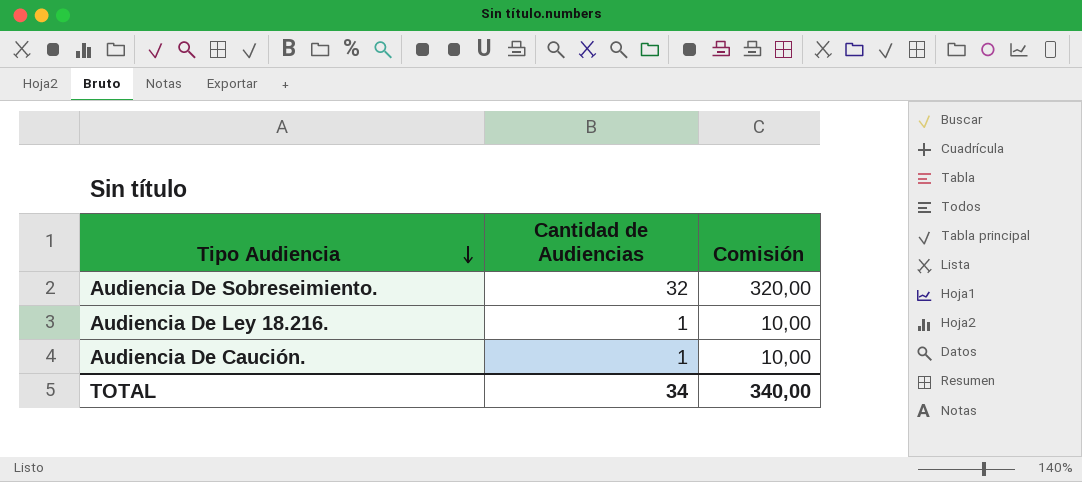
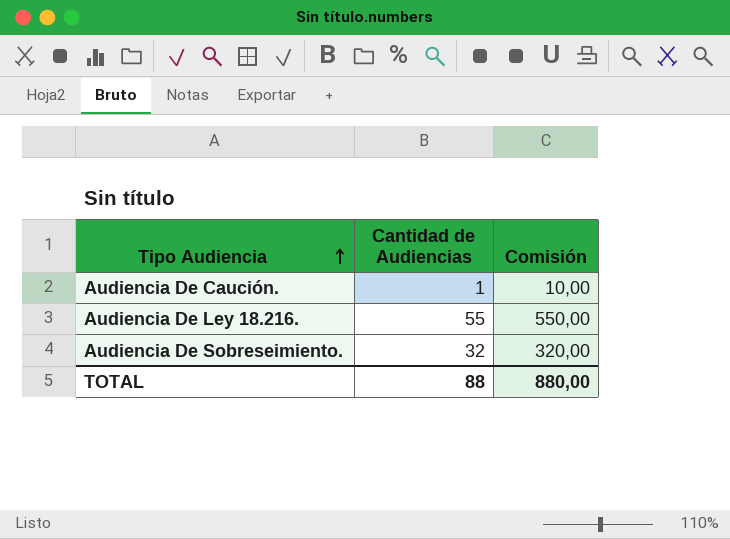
row order: Tipo Audiencia descending -> Tipo Audiencia ascending
Audiencia De Ley 18.216. | Cantidad de Audiencias: 1 -> 55
Audiencia De Ley 18.216. | Comisión: 10,00 -> 550,00
TOTAL | Cantidad de Audiencias: 34 -> 88
TOTAL | Comisión: 340,00 -> 880,00

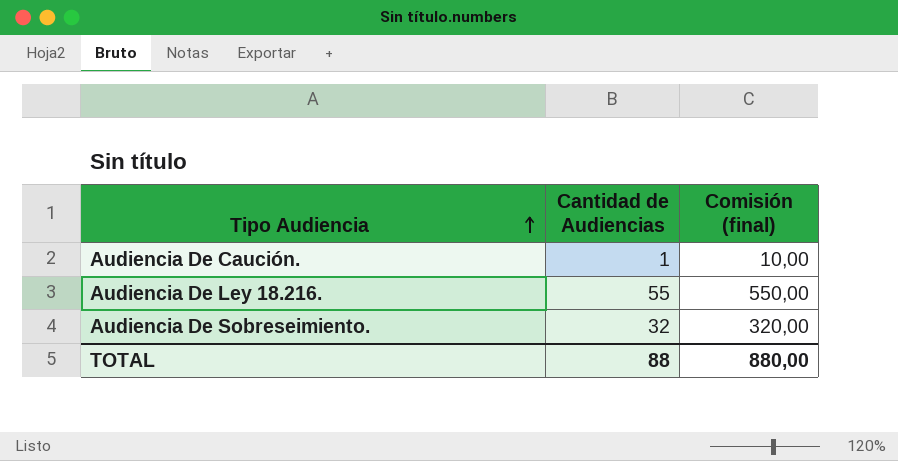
column name: Comisión -> Comisión (final)

